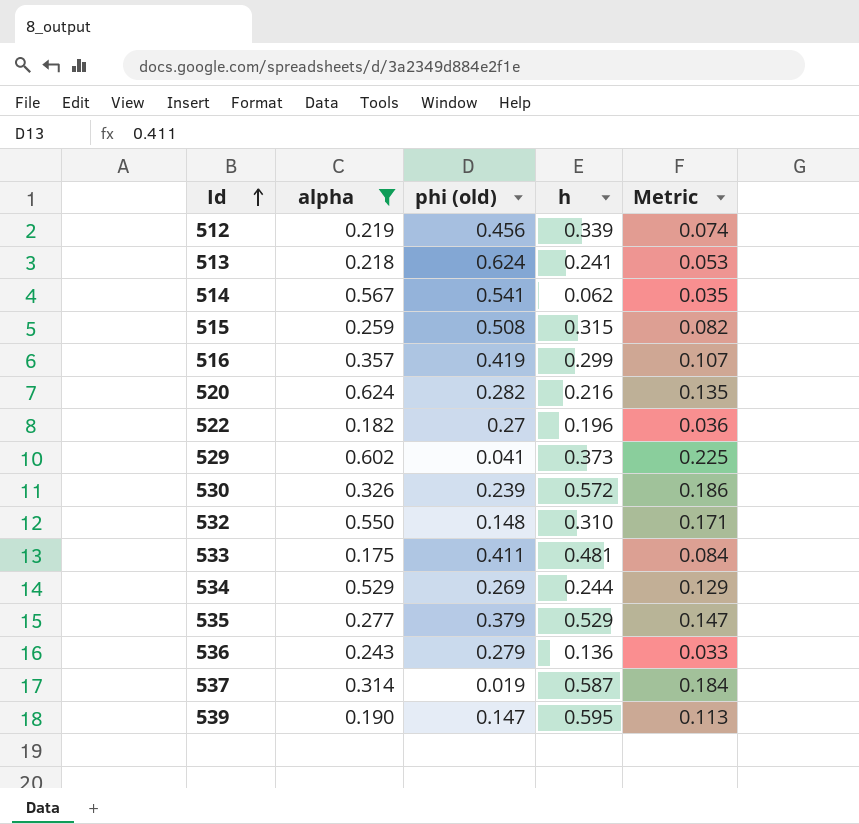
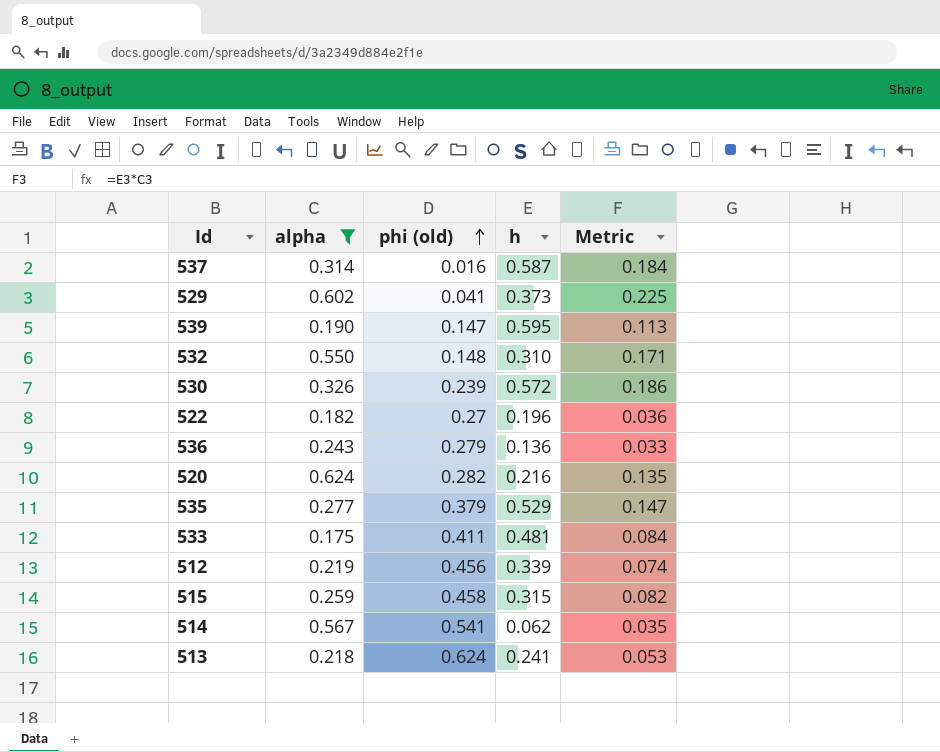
row order: Id ascending -> phi (old) ascending
row 516: 0.357 | 0.419 | 0.299 | 0.107 -> none
row 534: 0.529 | 0.269 | 0.244 | 0.129 -> none
537 | phi (old): 0.019 -> 0.016
515 | phi (old): 0.508 -> 0.458

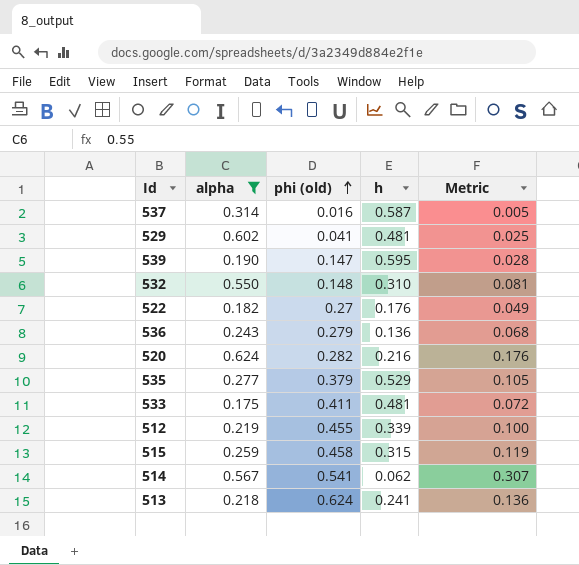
column Metric | formula: [alpha] * [h] -> [alpha] * [phi (old)]
row 530: 0.326 | 0.239 | 0.572 | 0.186 -> none
529 | h: 0.373 -> 0.481
522 | h: 0.196 -> 0.176
512 | phi (old): 0.456 -> 0.455

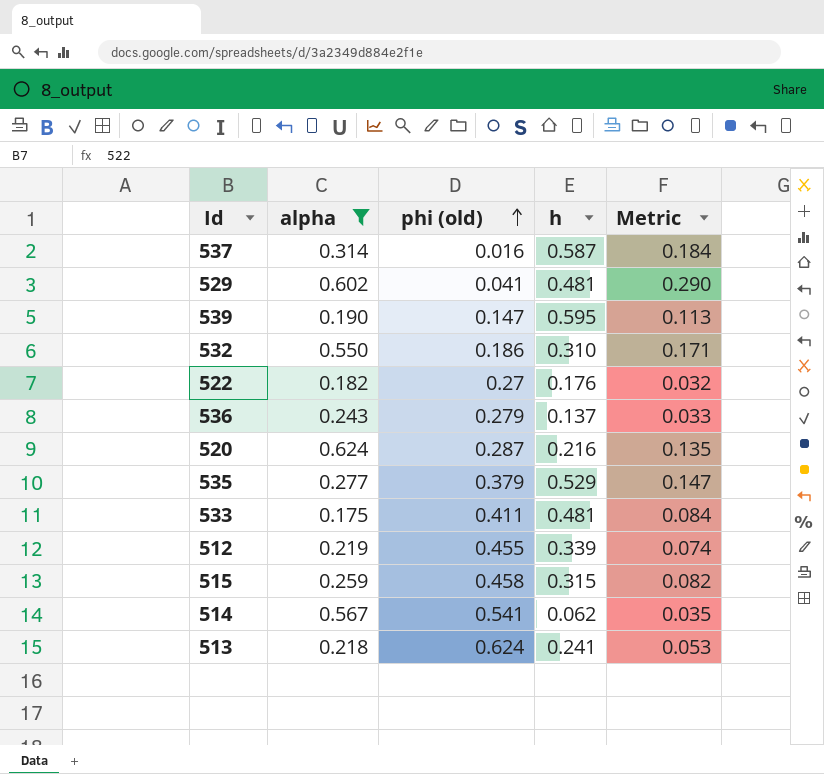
column Metric | formula: [alpha] * [phi (old)] -> [alpha] * [h]
532 | phi (old): 0.148 -> 0.186
536 | h: 0.136 -> 0.137
520 | phi (old): 0.282 -> 0.287

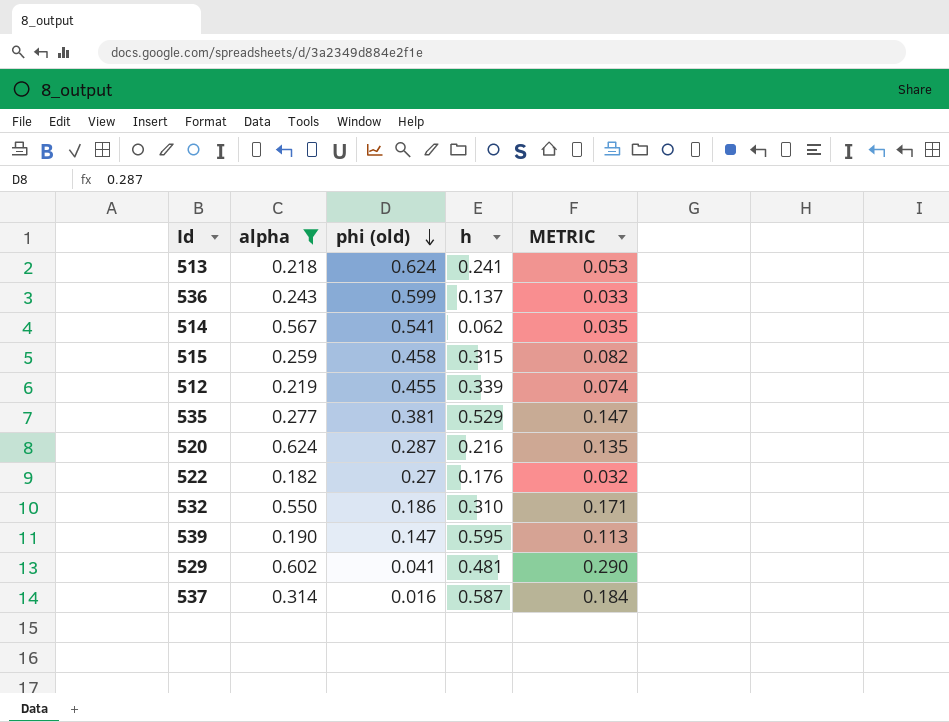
row order: phi (old) ascending -> phi (old) descending
column name: Metric -> METRIC
row 533: 0.175 | 0.411 | 0.481 | 0.084 -> none
536 | phi (old): 0.279 -> 0.599
535 | phi (old): 0.379 -> 0.381

